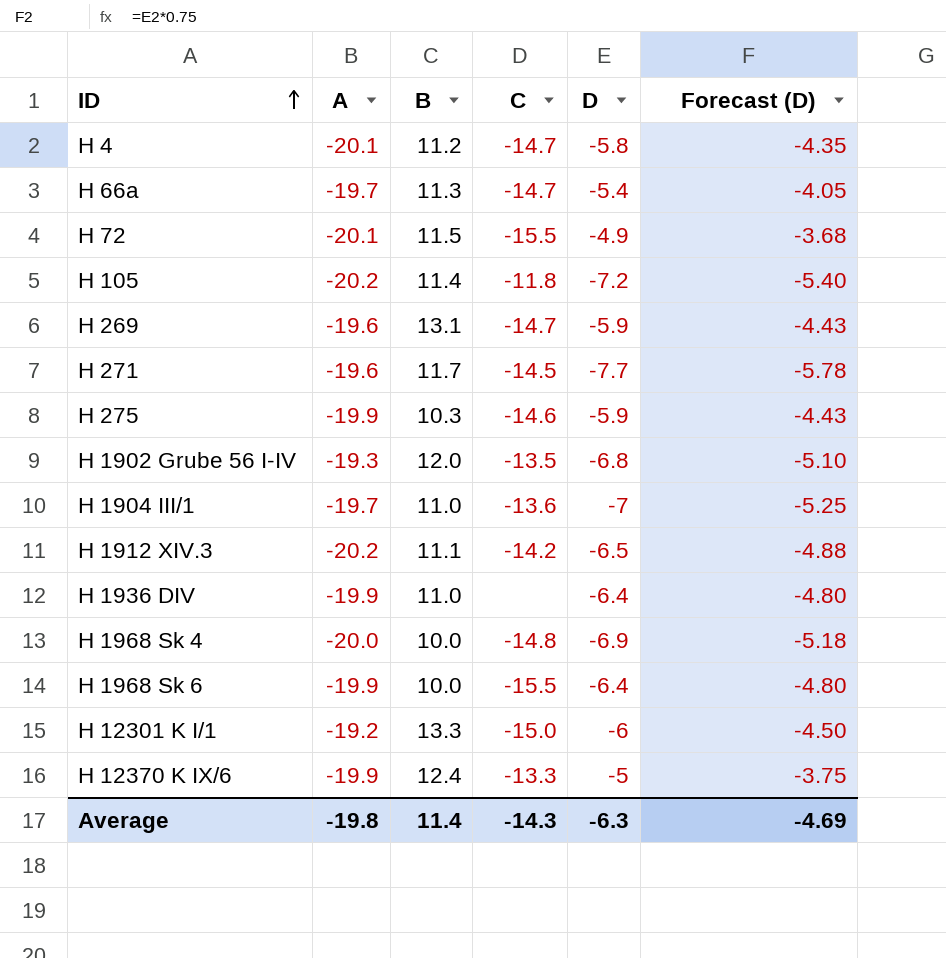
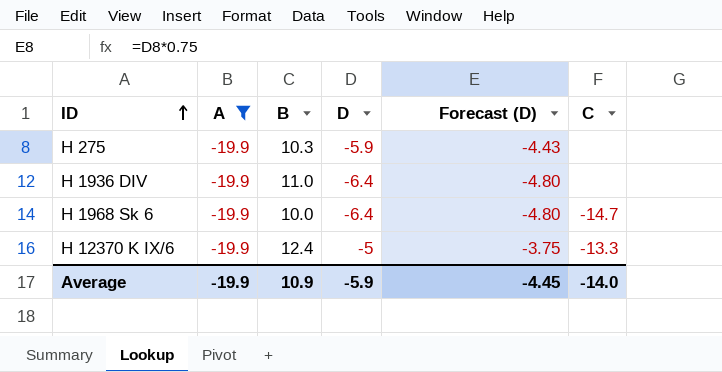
filter: none -> A = -19.9
column C | position: 4 -> 6
H 275 | C: -14.6 -> none
H 1968 Sk 6 | C: -15.5 -> -14.7
Average | A: -19.8 -> -19.9
Average | B: 11.4 -> 10.9
Average | D: -6.3 -> -5.9
Average | Forecast (D): -4.69 -> -4.45
Average | C: -14.3 -> -14.0

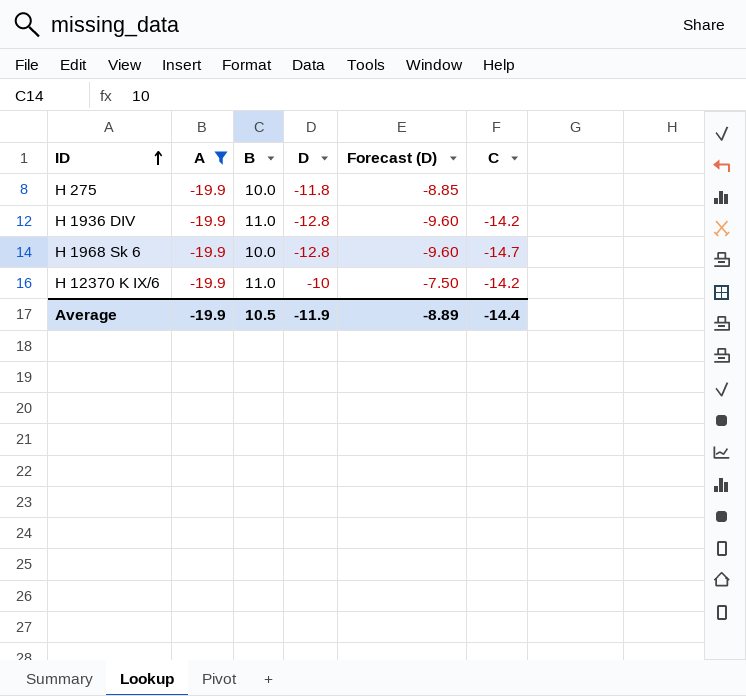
H 275 | B: 10.3 -> 10.0
H 275 | D: -5.9 -> -11.8
H 275 | Forecast (D): -4.43 -> -8.85
H 1936 DIV | D: -6.4 -> -12.8
H 1936 DIV | Forecast (D): -4.80 -> -9.60
H 1936 DIV | C: none -> -14.2
H 1968 Sk 6 | D: -6.4 -> -12.8
H 1968 Sk 6 | Forecast (D): -4.80 -> -9.60
H 12370 K IX/6 | B: 12.4 -> 11.0
H 12370 K IX/6 | D: -5 -> -10
H 12370 K IX/6 | Forecast (D): -3.75 -> -7.50
H 12370 K IX/6 | C: -13.3 -> -14.2
Average | B: 10.9 -> 10.5
Average | D: -5.9 -> -11.9
Average | Forecast (D): -4.45 -> -8.89
Average | C: -14.0 -> -14.4

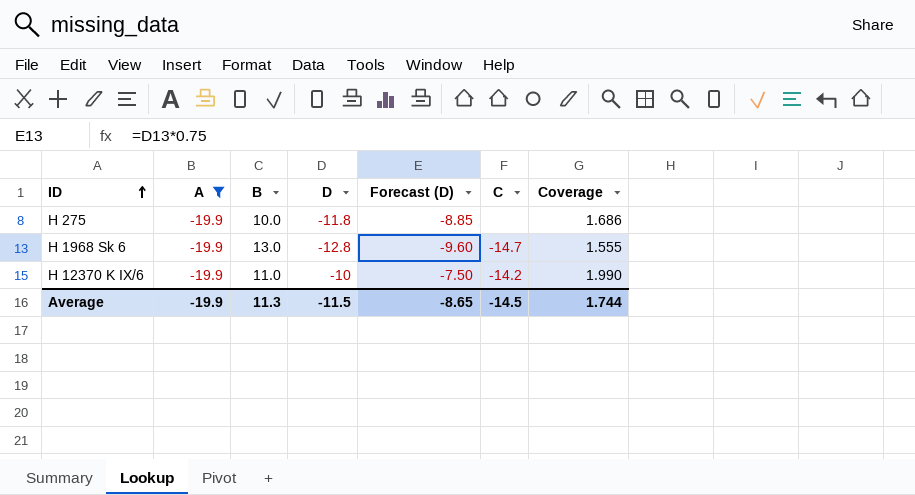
column Coverage | formula: none -> [A] / [D]
row H 1936 DIV: -19.9 | 11.0 | -12.8 | -9.60 | -14.2 -> none
H 1968 Sk 6 | B: 10.0 -> 13.0
Average | B: 10.5 -> 11.3
Average | D: -11.9 -> -11.5
Average | Forecast (D): -8.89 -> -8.65
Average | C: -14.4 -> -14.5

